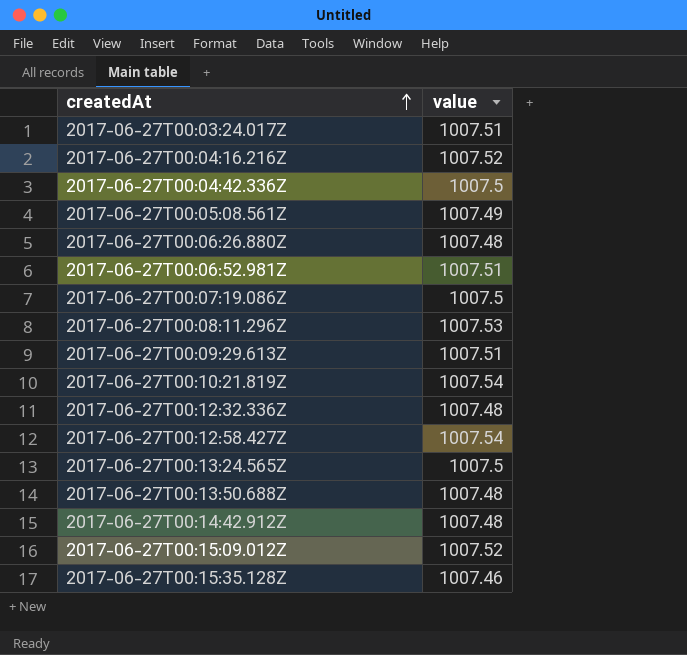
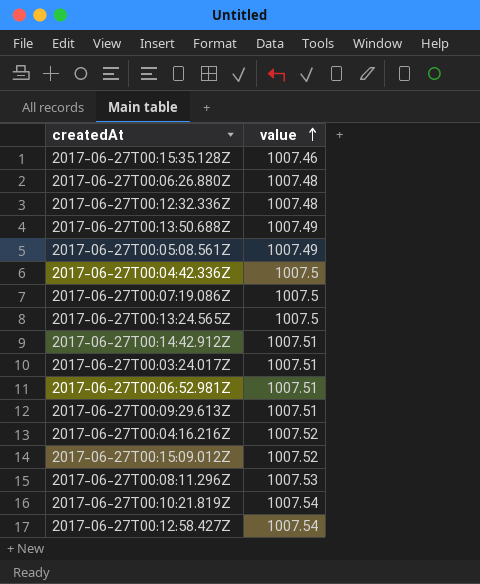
row order: createdAt ascending -> value ascending
2017-06-27T00:13:50.688Z | value: 1007.48 -> 1007.49
2017-06-27T00:14:42.912Z | value: 1007.48 -> 1007.51

